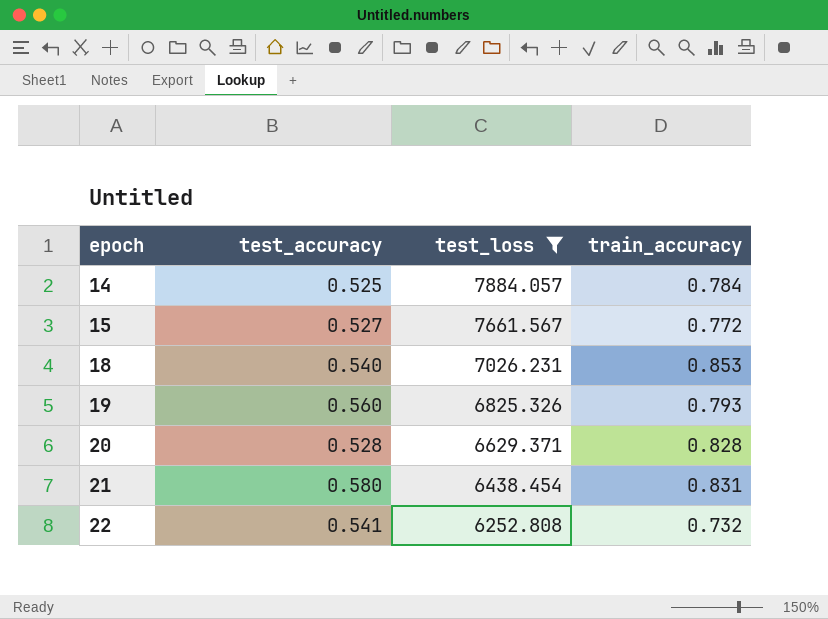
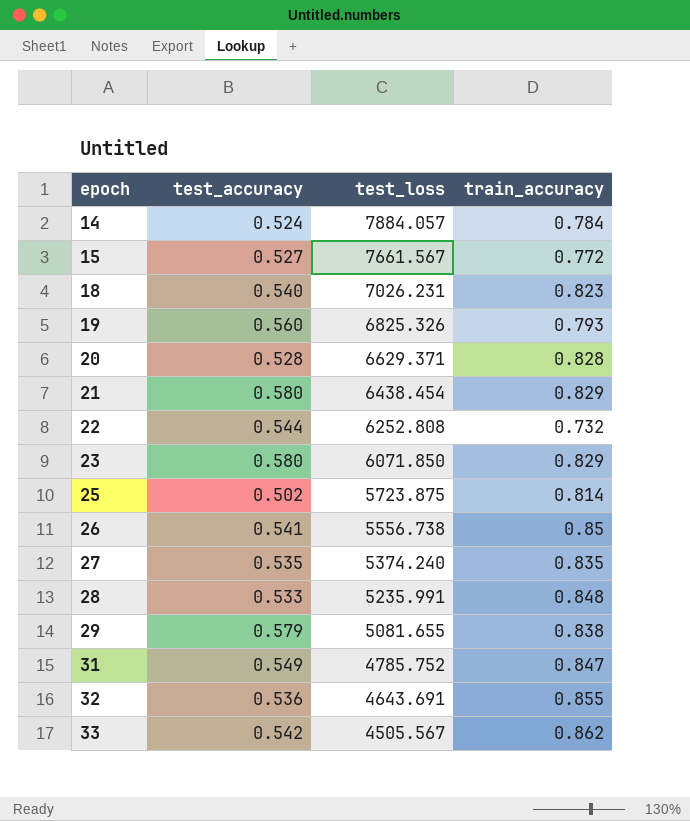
filter: test_loss >= 6252.808 -> none
14 | test_accuracy: 0.525 -> 0.524
18 | train_accuracy: 0.853 -> 0.823
21 | train_accuracy: 0.831 -> 0.829
22 | test_accuracy: 0.541 -> 0.544

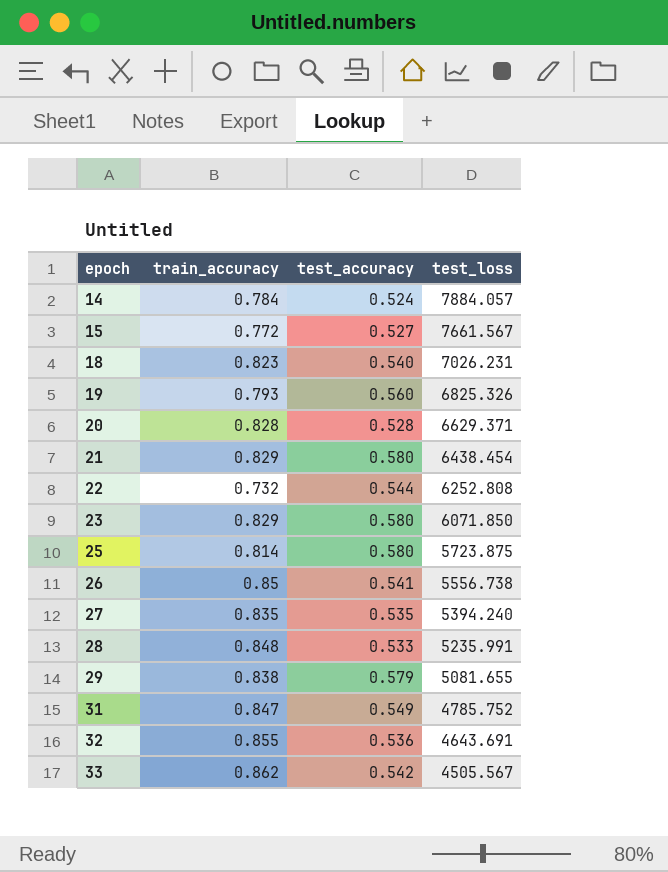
column train_accuracy | position: 4 -> 2
25 | test_accuracy: 0.502 -> 0.580
27 | test_loss: 5374.240 -> 5394.240

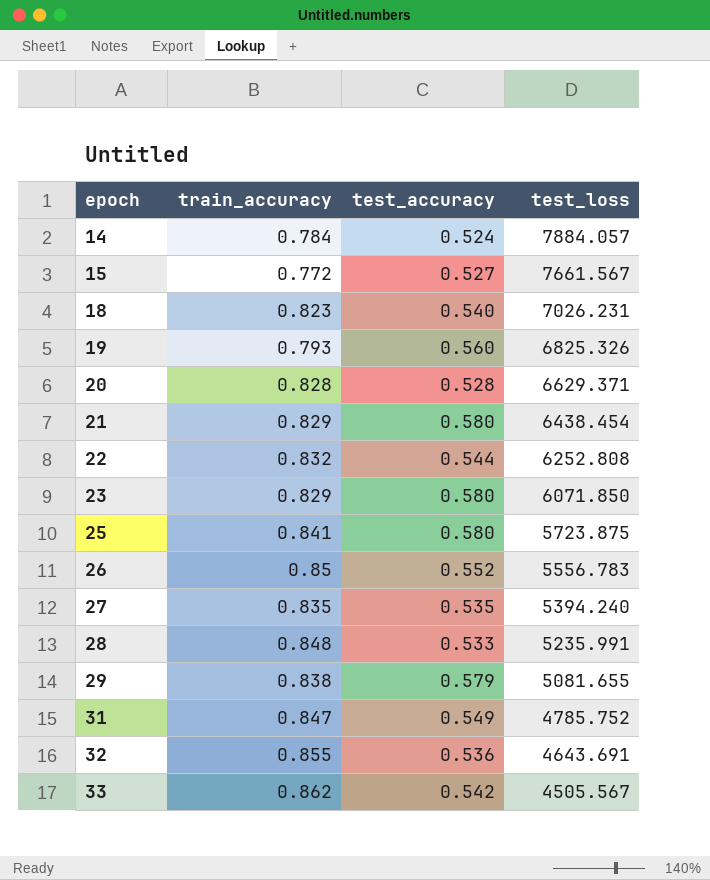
22 | train_accuracy: 0.732 -> 0.832
25 | train_accuracy: 0.814 -> 0.841
26 | test_accuracy: 0.541 -> 0.552
26 | test_loss: 5556.738 -> 5556.783

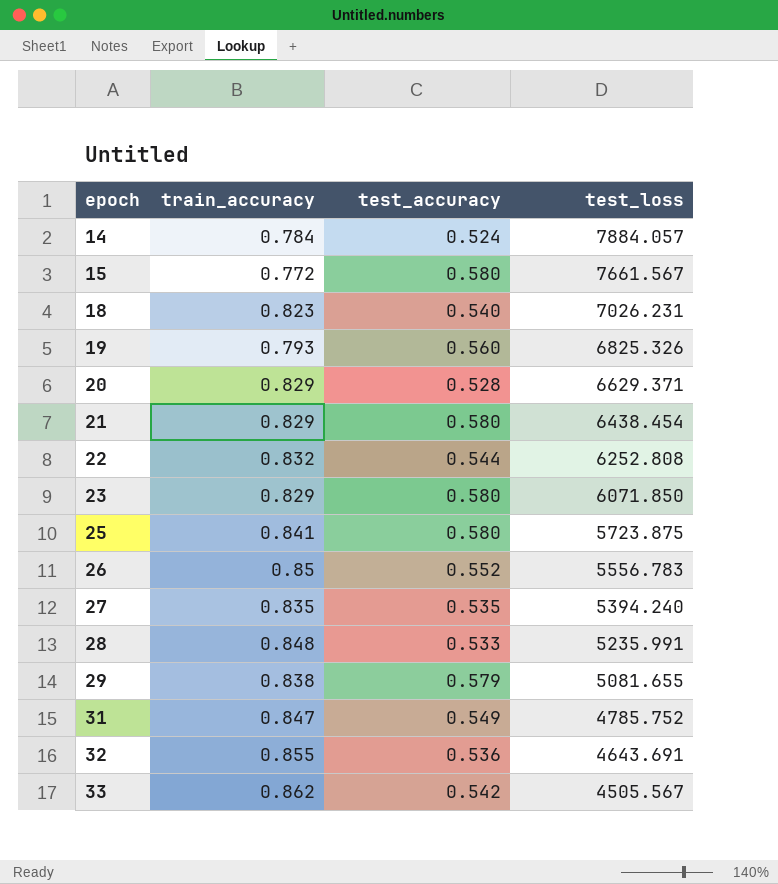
15 | test_accuracy: 0.527 -> 0.580
20 | train_accuracy: 0.828 -> 0.829

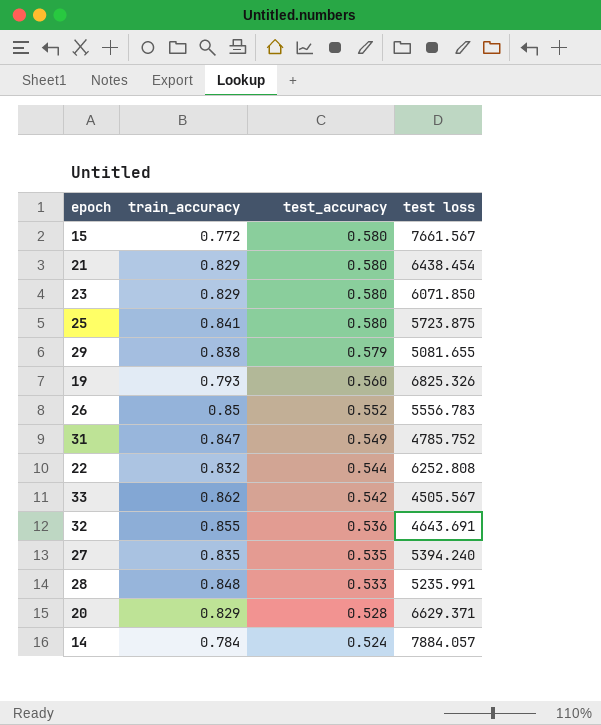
row order: epoch ascending -> test_accuracy descending
column name: test_loss -> test loss
row 18: 0.823 | 0.540 | 7026.231 -> none

